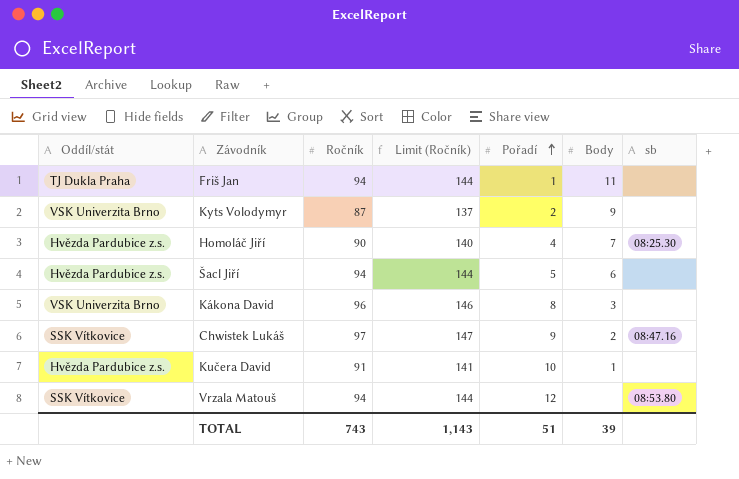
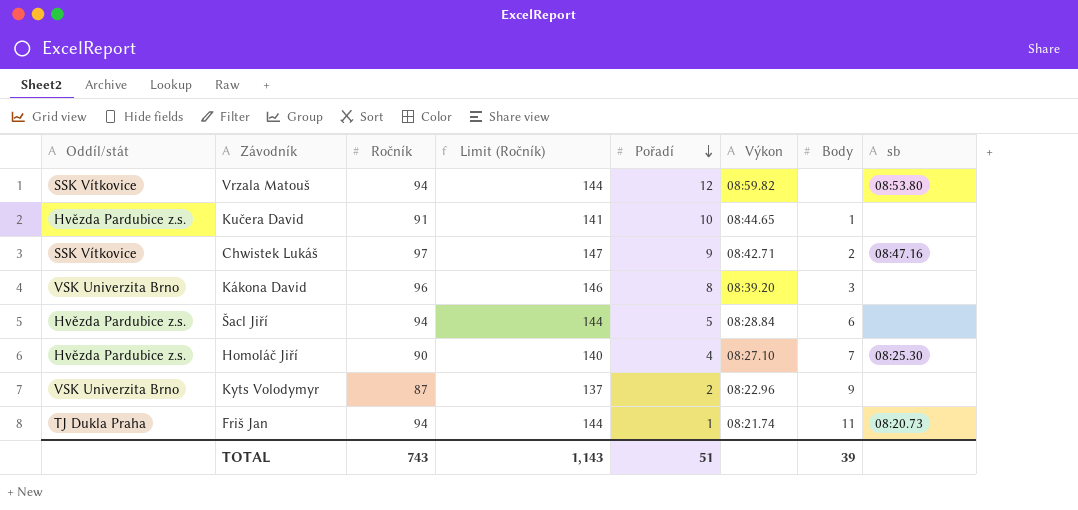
row order: Pořadí ascending -> Pořadí descending
column Výkon | position: none -> 6
Friš Jan | sb: none -> 08:20.73

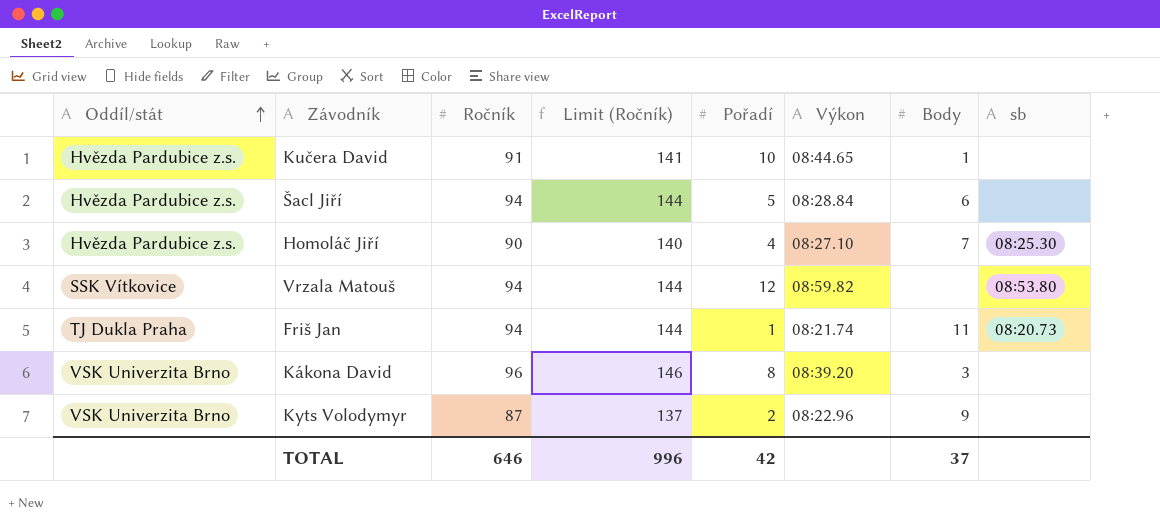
row order: Pořadí descending -> Oddíl/stát ascending
row Chwistek Lukáš: SSK Vítkovice | 97 | 147 | 9 | 08:42.71 | 2 | 08:47.16 -> none
TOTAL | Ročník: 743 -> 646
TOTAL | Limit (Ročník): 1,143 -> 996
TOTAL | Pořadí: 51 -> 42
TOTAL | Body: 39 -> 37

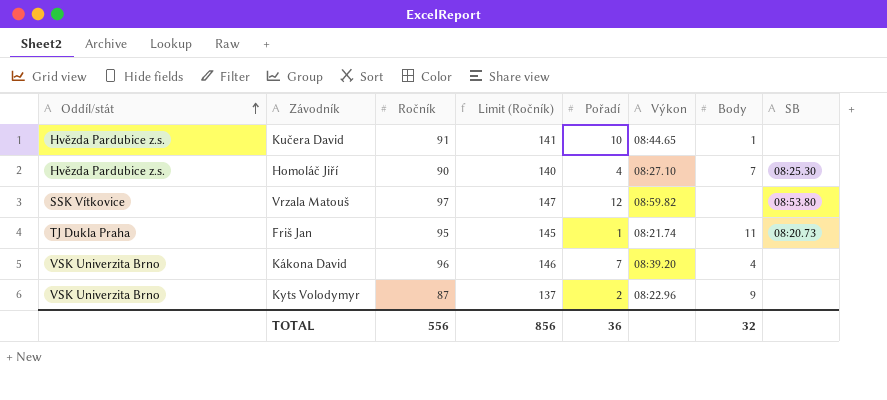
column name: sb -> SB
row Šacl Jiří: Hvězda Pardubice z.s. | 94 | 144 | 5 | 08:28.84 | 6 | none -> none
Vrzala Matouš | Ročník: 94 -> 97
Vrzala Matouš | Limit (Ročník): 144 -> 147
Friš Jan | Ročník: 94 -> 95
Friš Jan | Limit (Ročník): 144 -> 145
Kákona David | Pořadí: 8 -> 7
Kákona David | Body: 3 -> 4
TOTAL | Ročník: 646 -> 556
TOTAL | Limit (Ročník): 996 -> 856
TOTAL | Pořadí: 42 -> 36
TOTAL | Body: 37 -> 32

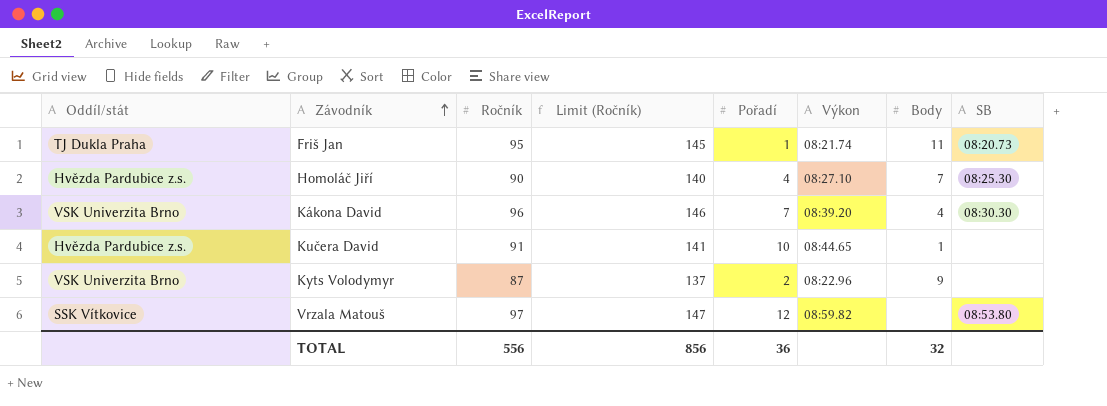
row order: Oddíl/stát ascending -> Závodník ascending
Kákona David | SB: none -> 08:30.30

